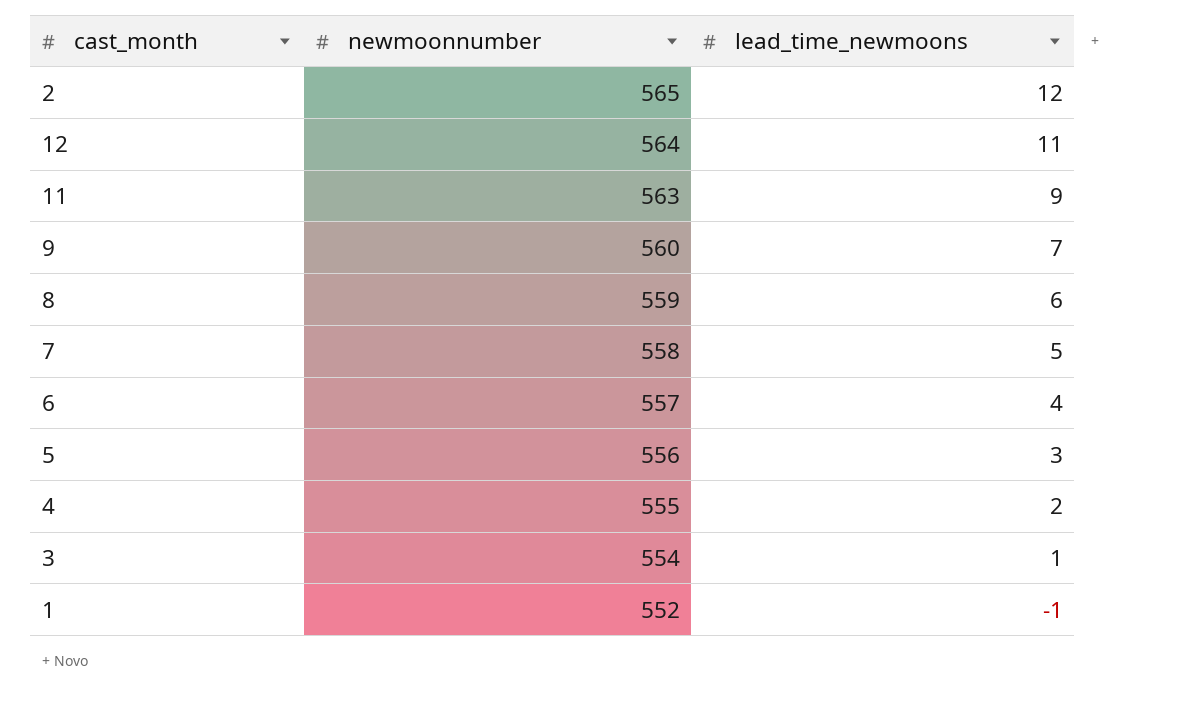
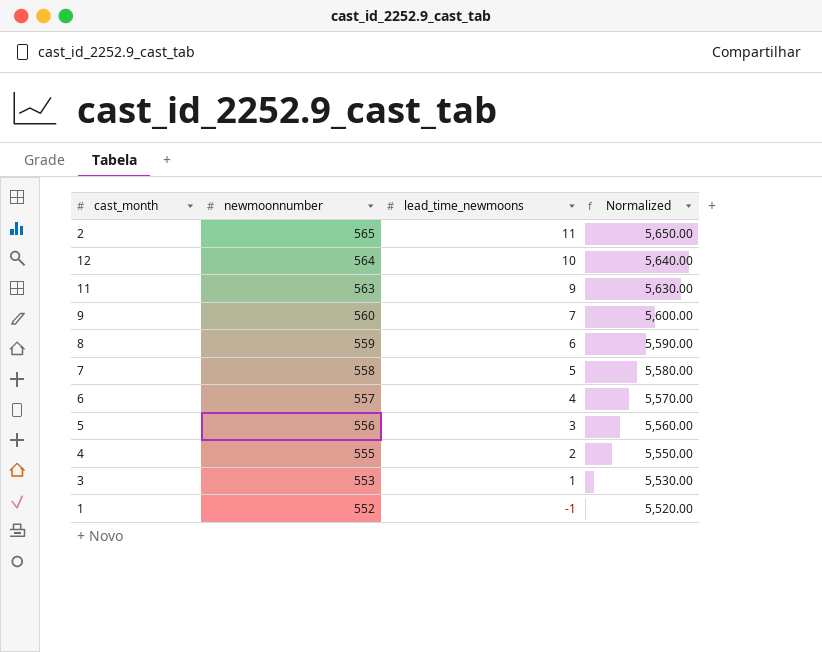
column Normalized | formula: none -> [newmoonnumber] * 10
2 | lead_time_newmoons: 12 -> 11
12 | lead_time_newmoons: 11 -> 10
3 | newmoonnumber: 554 -> 553

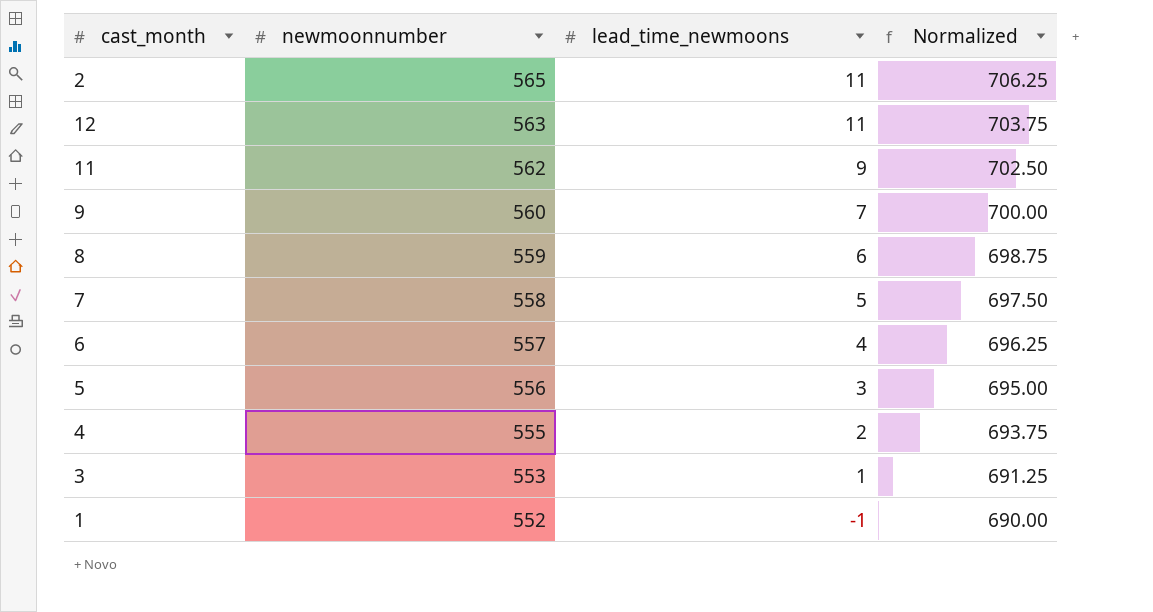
column Normalized | formula: [newmoonnumber] * 10 -> [newmoonnumber] * 1.25
12 | newmoonnumber: 564 -> 563
12 | lead_time_newmoons: 10 -> 11
11 | newmoonnumber: 563 -> 562

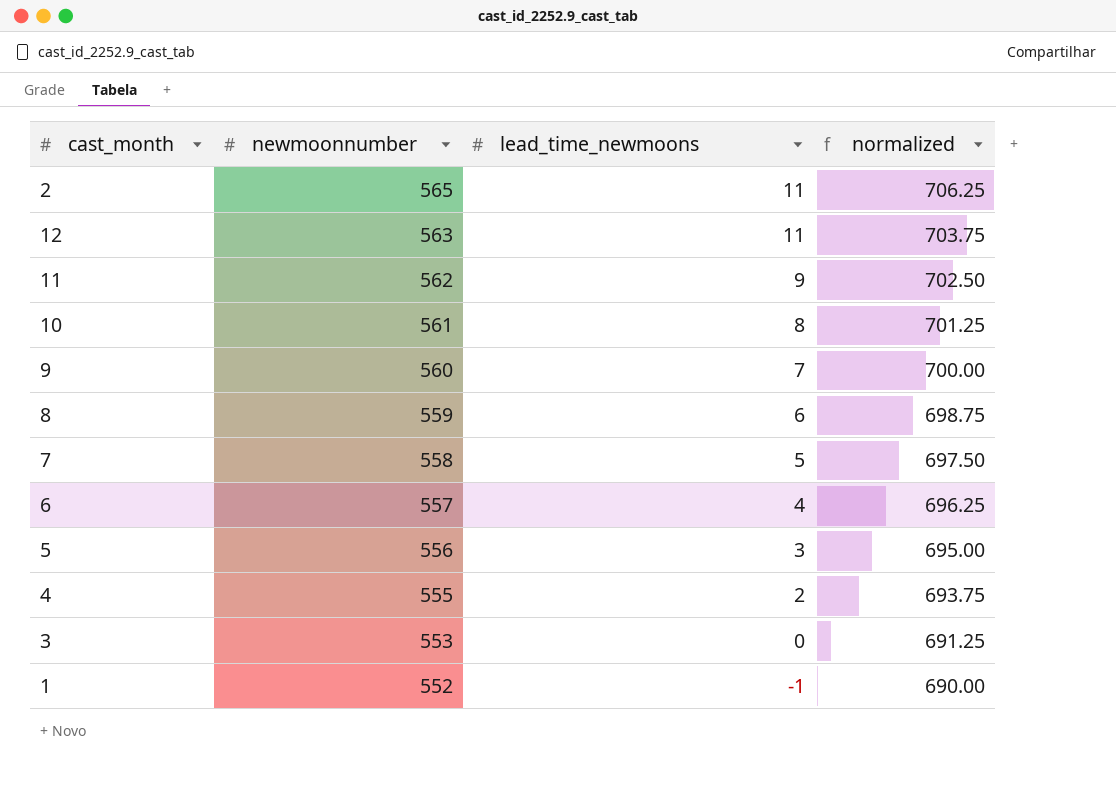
column name: Normalized -> normalized
row 10: none -> 561 | 8 | 701.25
3 | lead_time_newmoons: 1 -> 0

